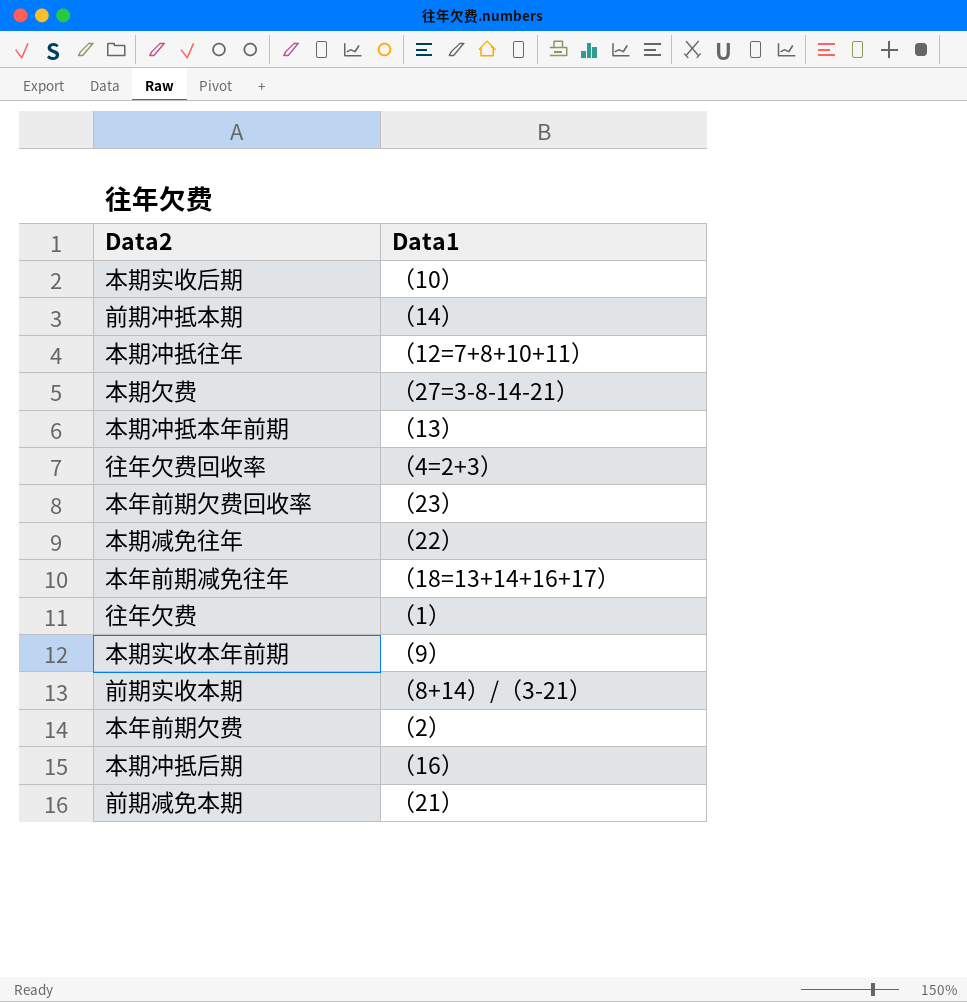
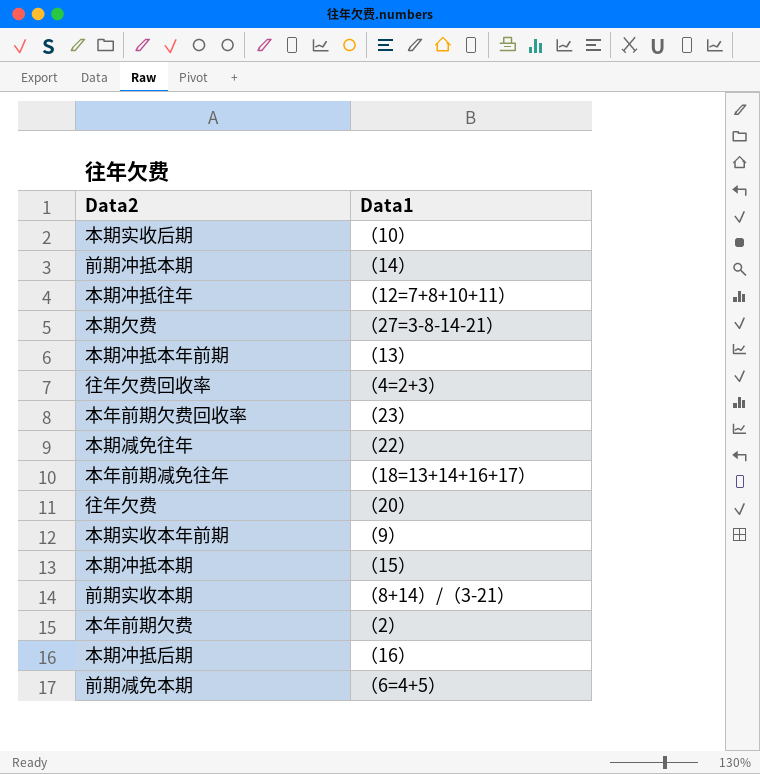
往年欠费 | Data1: （1） -> （20）
row 本期冲抵本期: none -> （15）
前期减免本期 | Data1: （21） -> （6=4+5）

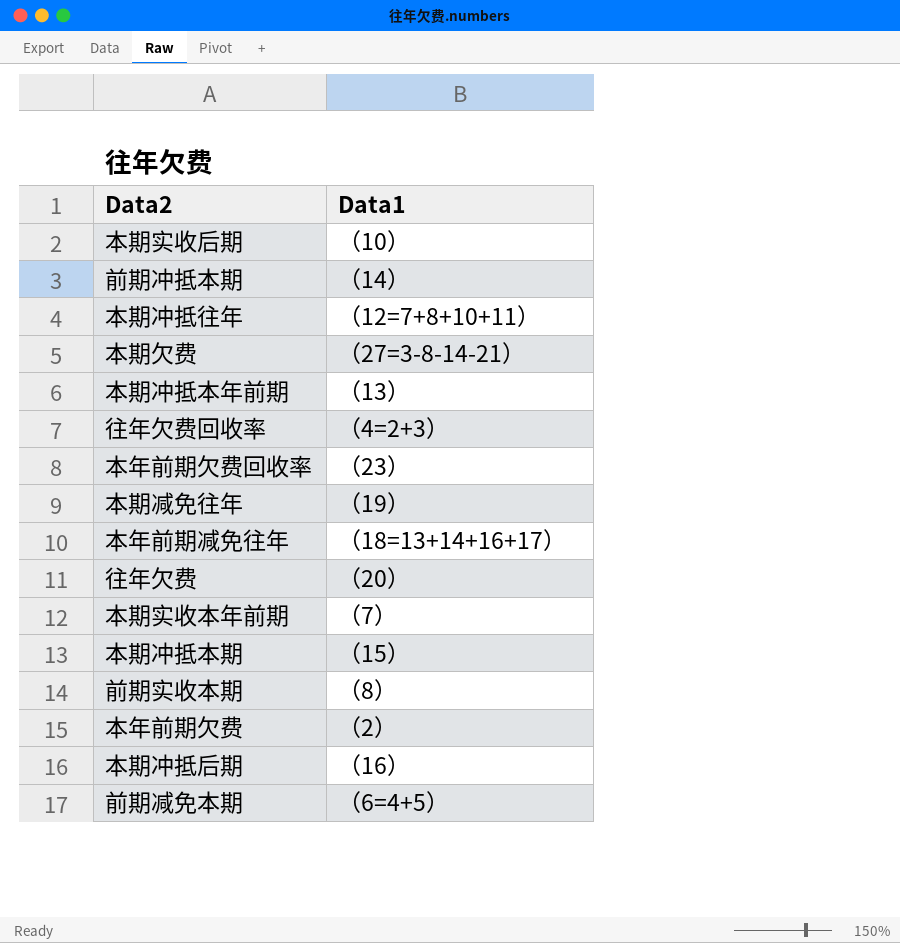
本期减免往年 | Data1: （22） -> （19）
本期实收本年前期 | Data1: （9） -> （7）
前期实收本期 | Data1: （8+14）/（3-21） -> （8）

